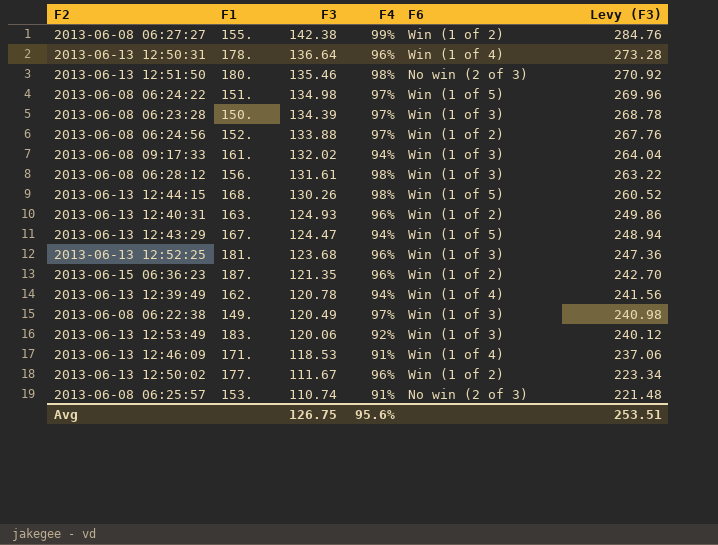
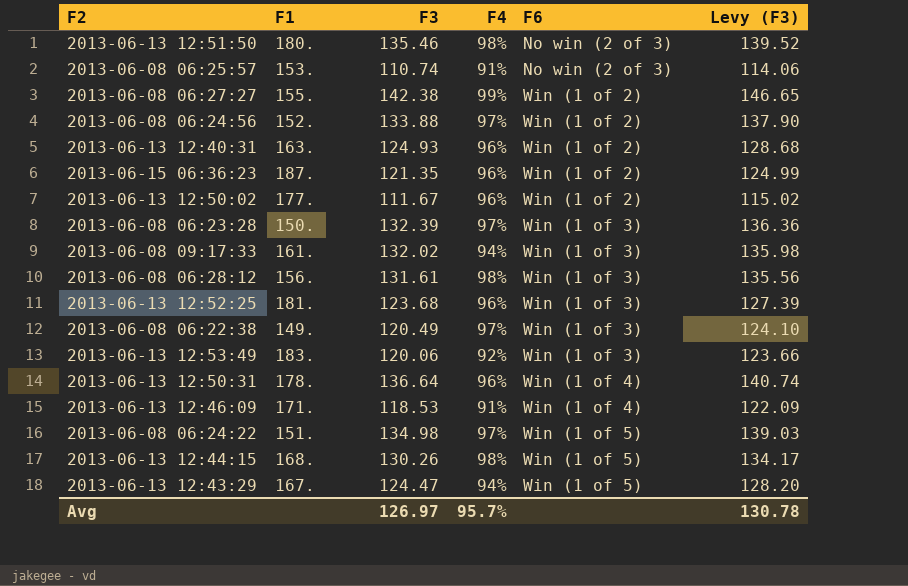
row order: F3 descending -> F6 ascending
column Levy (F3) | formula: [F3] * 2 -> [F3] * 1.03
row 2013-06-13 12:39:49: 162. | 120.78 | 94% | Win (1 of 4) | 241.56 -> none
2013-06-08 06:23:28 | F3: 134.39 -> 132.39
Avg | F3: 126.75 -> 126.97
Avg | F4: 95.6% -> 95.7%
Avg | Levy (F3): 253.51 -> 130.78

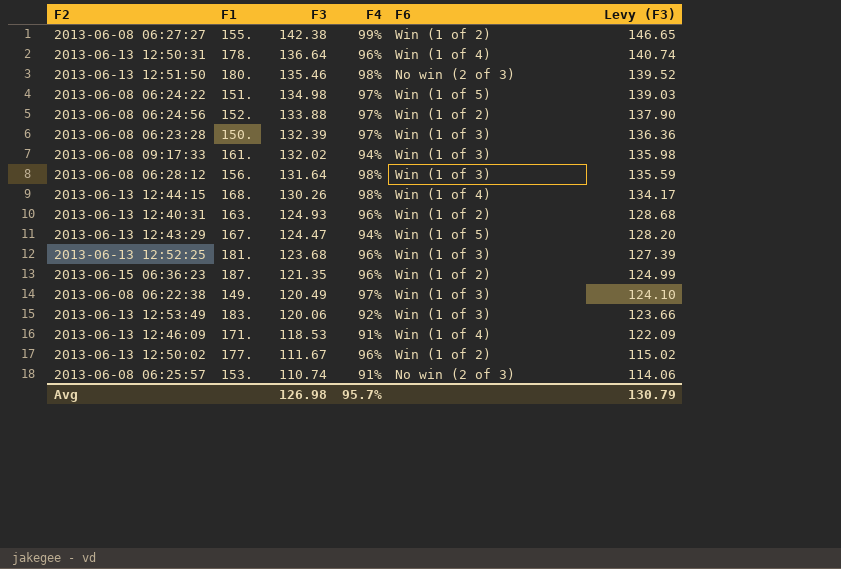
row order: F6 ascending -> F3 descending
2013-06-08 06:28:12 | F3: 131.61 -> 131.64
2013-06-08 06:28:12 | Levy (F3): 135.56 -> 135.59
2013-06-13 12:44:15 | F6: Win (1 of 5) -> Win (1 of 4)
Avg | F3: 126.97 -> 126.98
Avg | Levy (F3): 130.78 -> 130.79

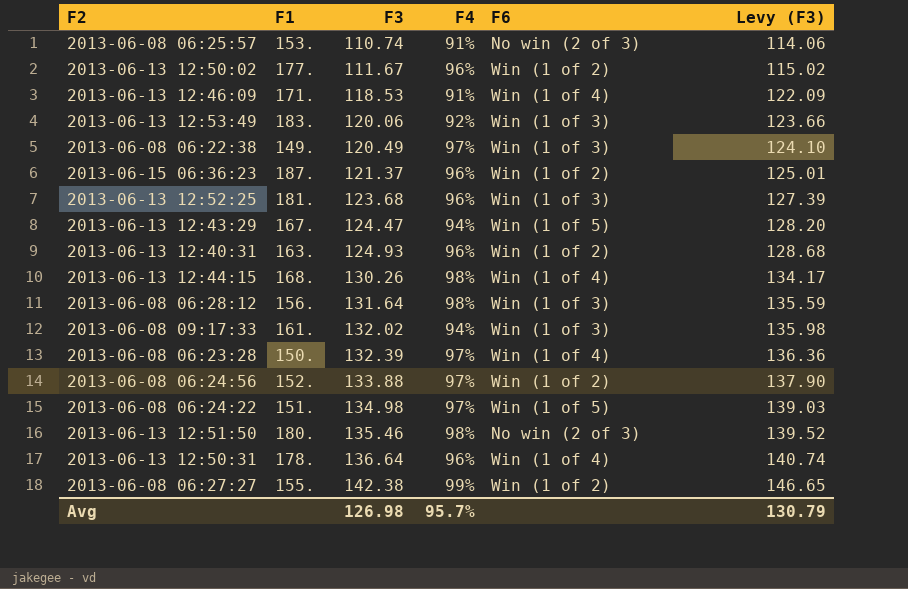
row order: F3 descending -> F3 ascending
2013-06-15 06:36:23 | F3: 121.35 -> 121.37
2013-06-15 06:36:23 | Levy (F3): 124.99 -> 125.01
2013-06-08 06:23:28 | F6: Win (1 of 3) -> Win (1 of 4)

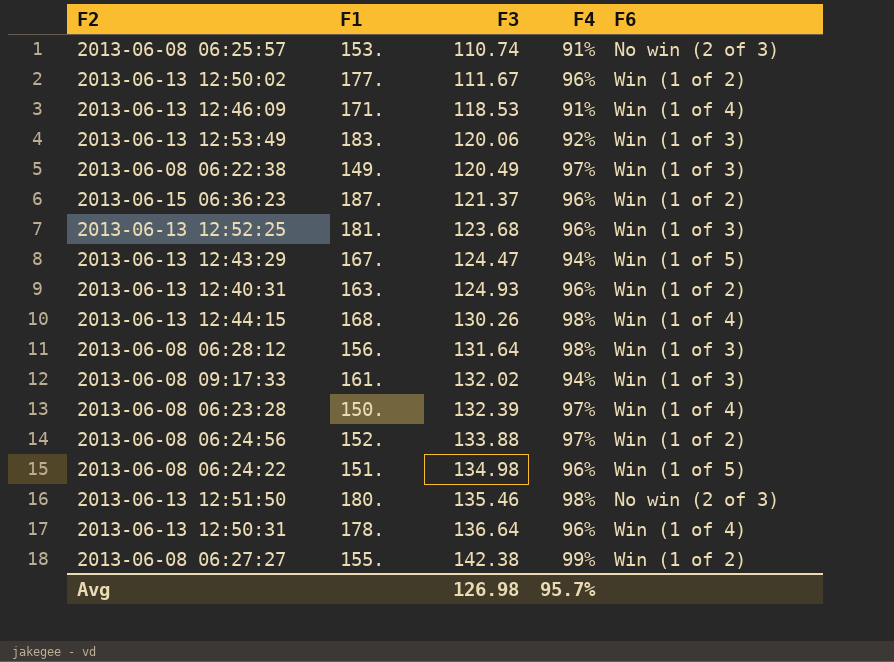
column Levy (F3) | formula: [F3] * 1.03 -> none
2013-06-08 06:24:22 | F4: 97% -> 96%

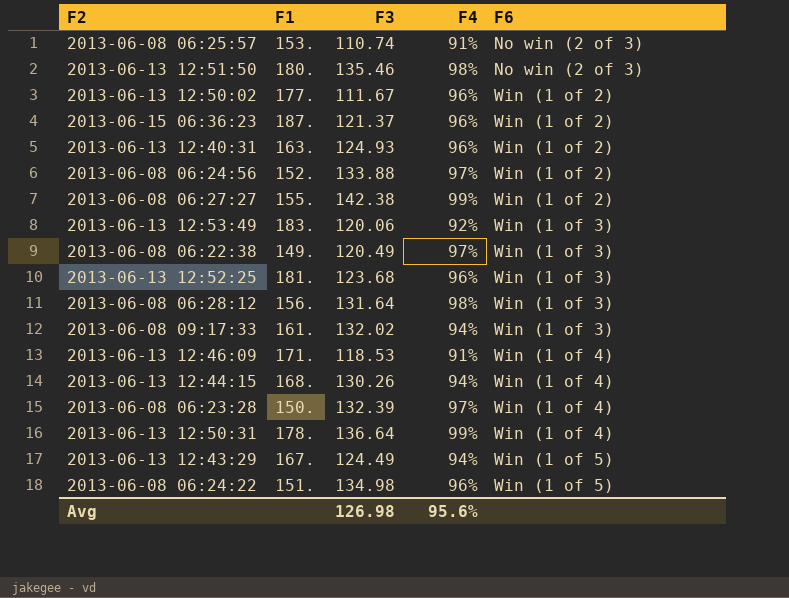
row order: F3 ascending -> F6 ascending
2013-06-13 12:44:15 | F4: 98% -> 94%
2013-06-13 12:50:31 | F4: 96% -> 99%
2013-06-13 12:43:29 | F3: 124.47 -> 124.49
Avg | F4: 95.7% -> 95.6%

